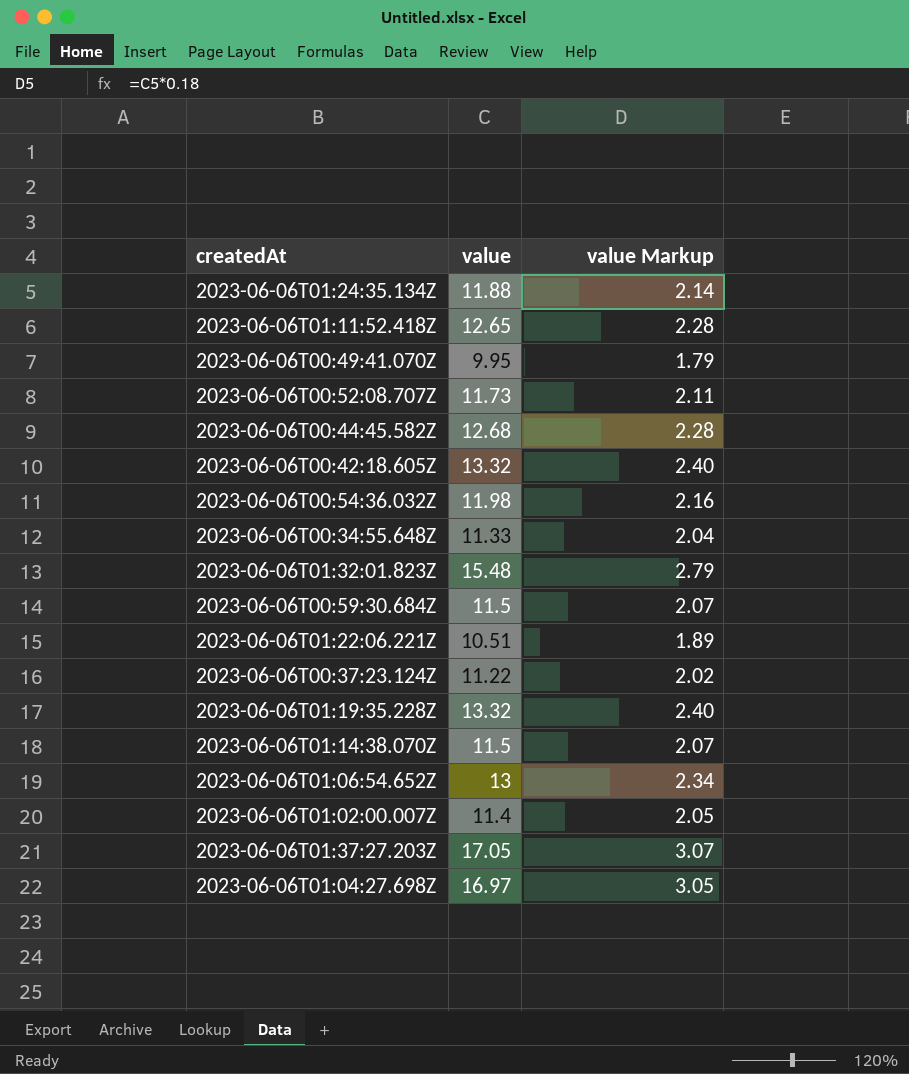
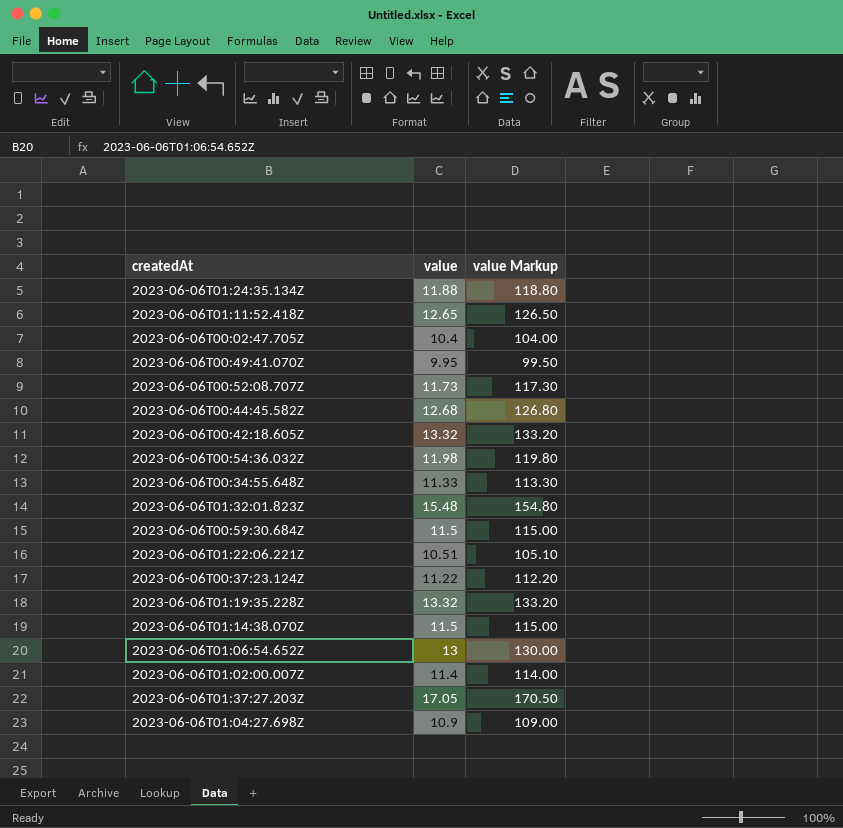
column value Markup | formula: [value] * 0.18 -> [value] * 10
row 2023-06-06T00:02:47.705Z: none -> 10.4 | 104.00
2023-06-06T01:04:27.698Z | value: 16.97 -> 10.9

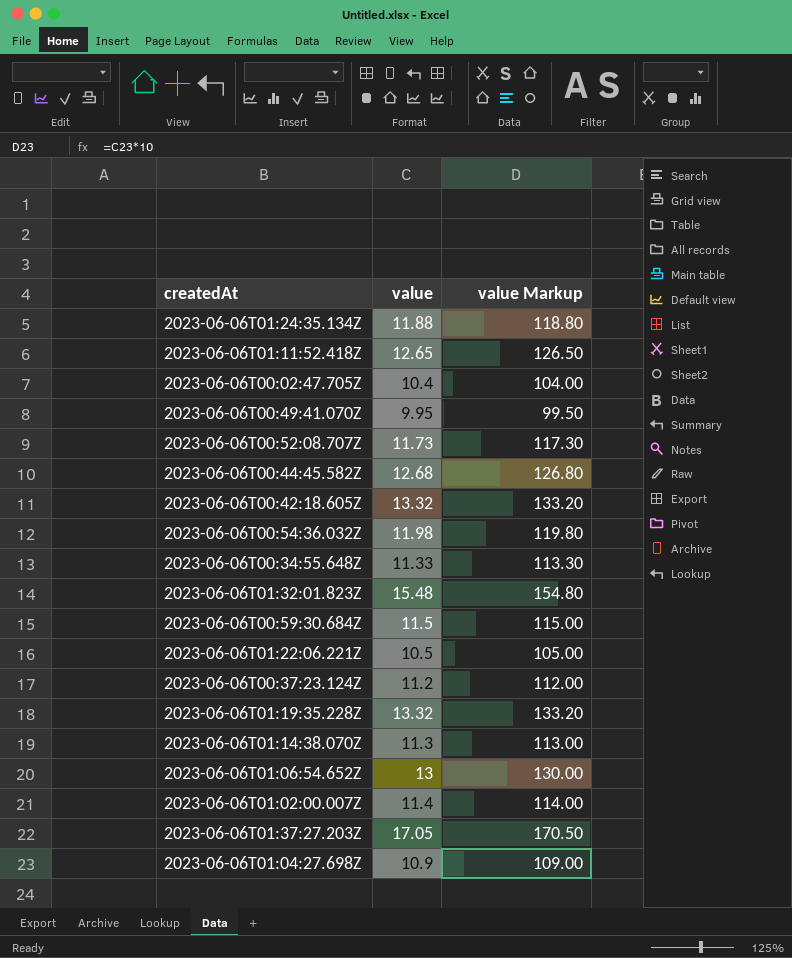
2023-06-06T01:22:06.221Z | value: 10.51 -> 10.5
2023-06-06T01:22:06.221Z | value Markup: 105.10 -> 105.00
2023-06-06T00:37:23.124Z | value: 11.22 -> 11.2
2023-06-06T00:37:23.124Z | value Markup: 112.20 -> 112.00
2023-06-06T01:14:38.070Z | value: 11.5 -> 11.3
2023-06-06T01:14:38.070Z | value Markup: 115.00 -> 113.00

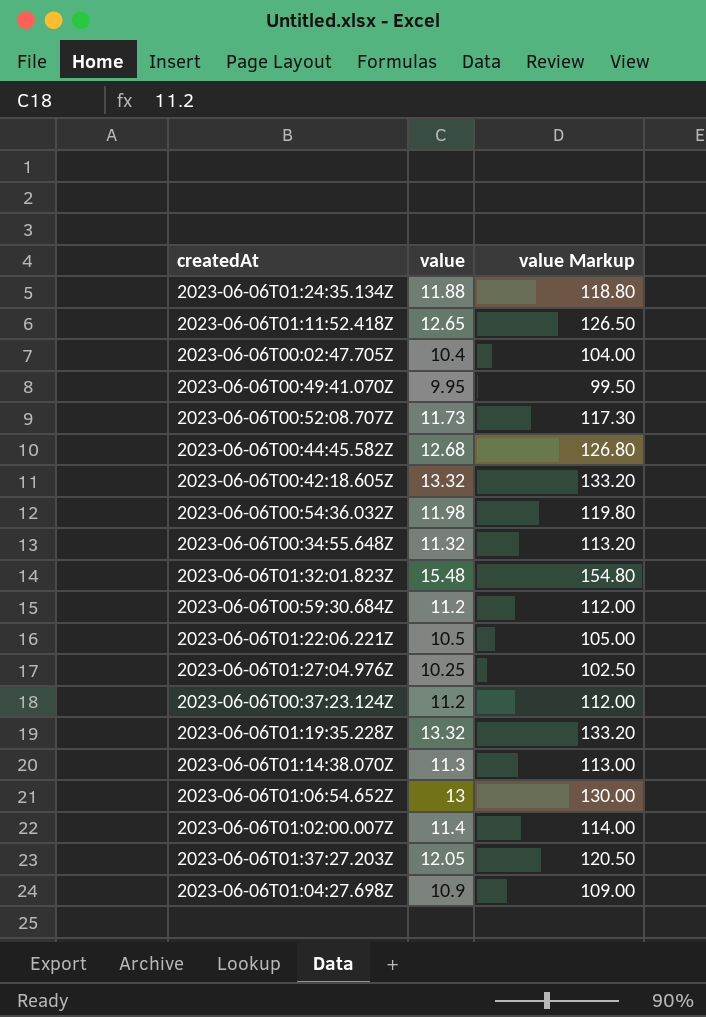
2023-06-06T00:34:55.648Z | value: 11.33 -> 11.32
2023-06-06T00:34:55.648Z | value Markup: 113.30 -> 113.20
2023-06-06T00:59:30.684Z | value: 11.5 -> 11.2
2023-06-06T00:59:30.684Z | value Markup: 115.00 -> 112.00
row 2023-06-06T01:27:04.976Z: none -> 10.25 | 102.50
2023-06-06T01:37:27.203Z | value: 17.05 -> 12.05
2023-06-06T01:37:27.203Z | value Markup: 170.50 -> 120.50

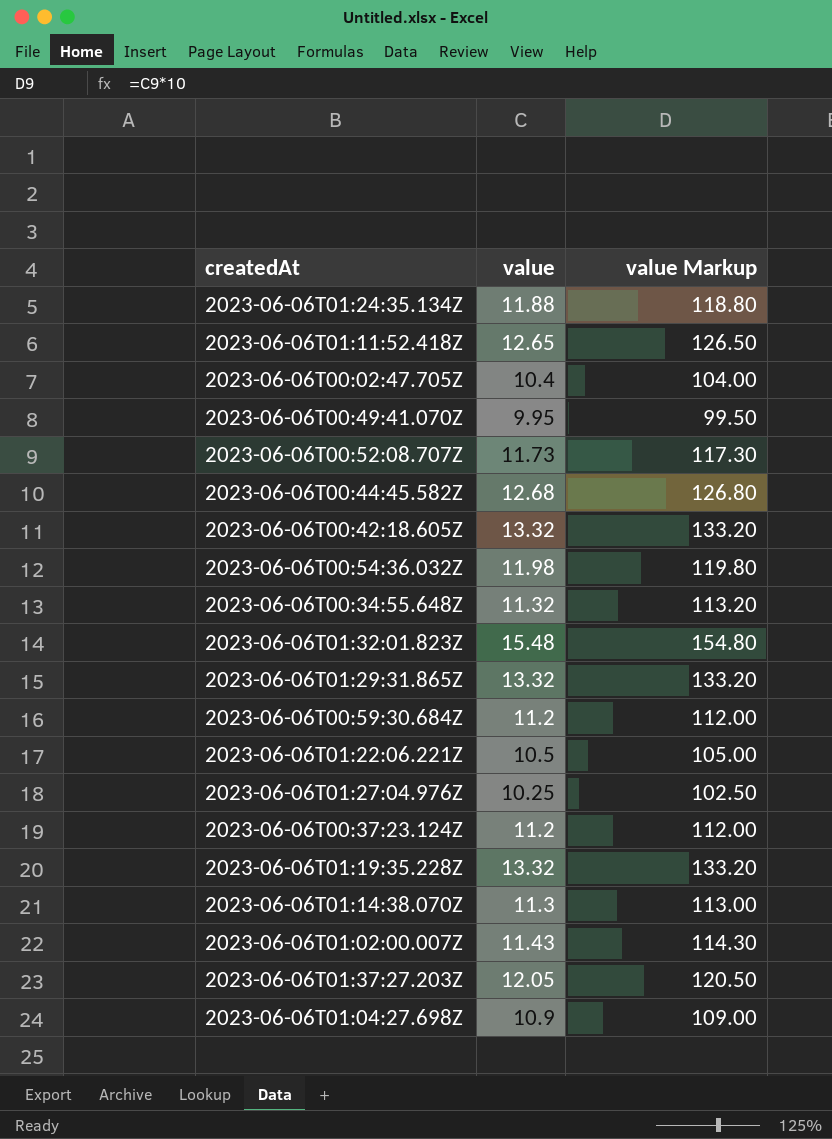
row 2023-06-06T01:06:54.652Z: 13 | 130.00 -> none
row 2023-06-06T01:29:31.865Z: none -> 13.32 | 133.20
2023-06-06T01:02:00.007Z | value: 11.4 -> 11.43
2023-06-06T01:02:00.007Z | value Markup: 114.00 -> 114.30

